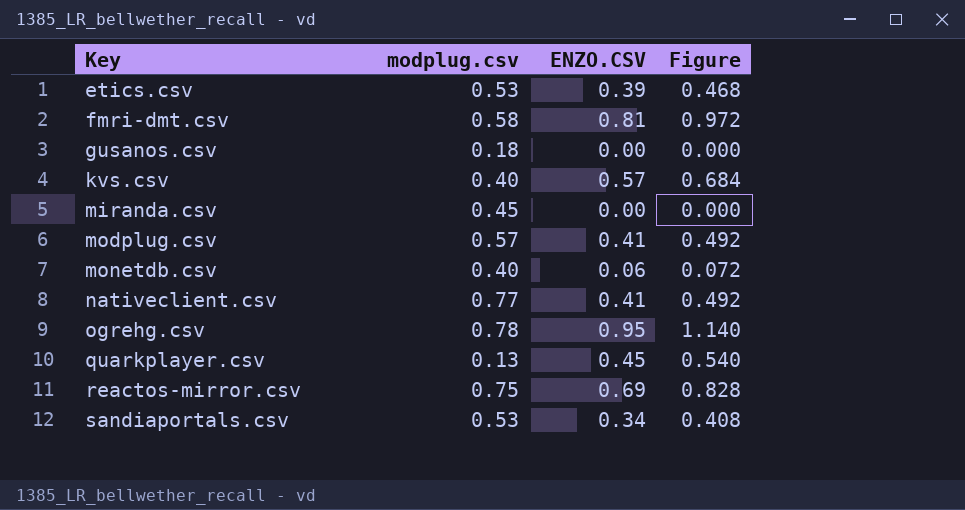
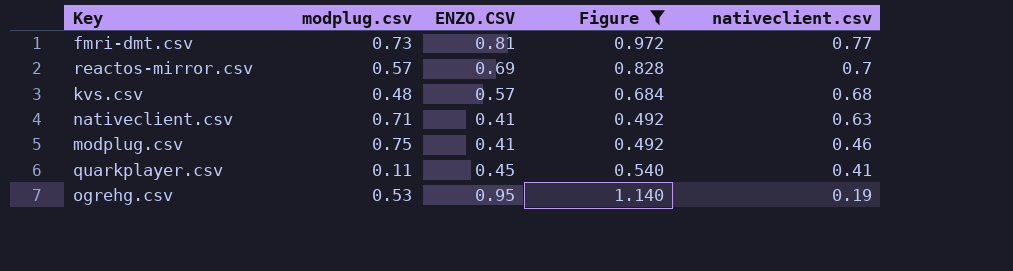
filter: none -> Figure >= 0.492
row order: Key ascending -> nativeclient.csv descending
column nativeclient.csv | position: none -> 5
fmri-dmt.csv | modplug.csv: 0.58 -> 0.73
reactos-mirror.csv | modplug.csv: 0.75 -> 0.57
kvs.csv | modplug.csv: 0.40 -> 0.48
nativeclient.csv | modplug.csv: 0.77 -> 0.71
modplug.csv | modplug.csv: 0.57 -> 0.75
quarkplayer.csv | modplug.csv: 0.13 -> 0.11
ogrehg.csv | modplug.csv: 0.78 -> 0.53

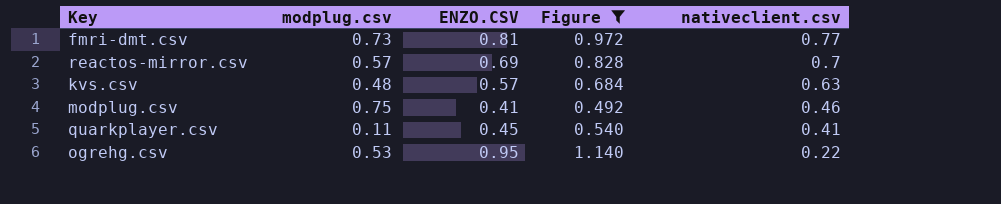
row nativeclient.csv: 0.71 | 0.41 | 0.492 | 0.63 -> none
kvs.csv | nativeclient.csv: 0.68 -> 0.63
ogrehg.csv | nativeclient.csv: 0.19 -> 0.22

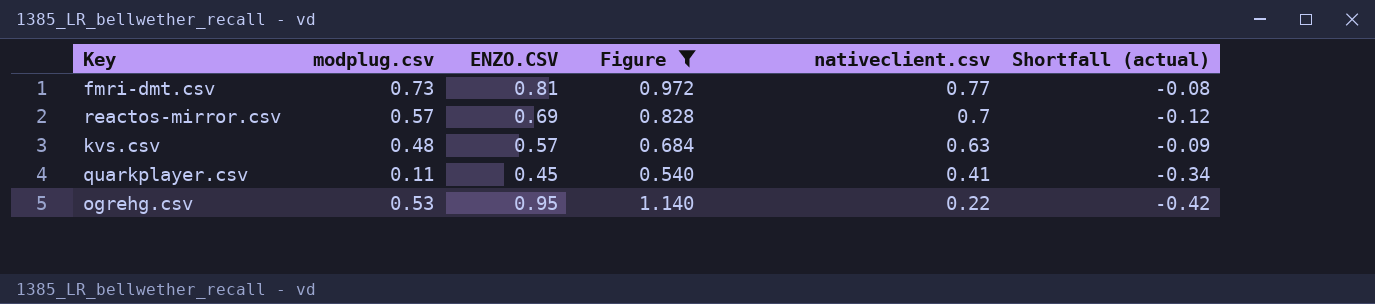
column Shortfall (actual) | formula: none -> [modplug.csv] - [ENZO.CSV]
row modplug.csv: 0.75 | 0.41 | 0.492 | 0.46 -> none

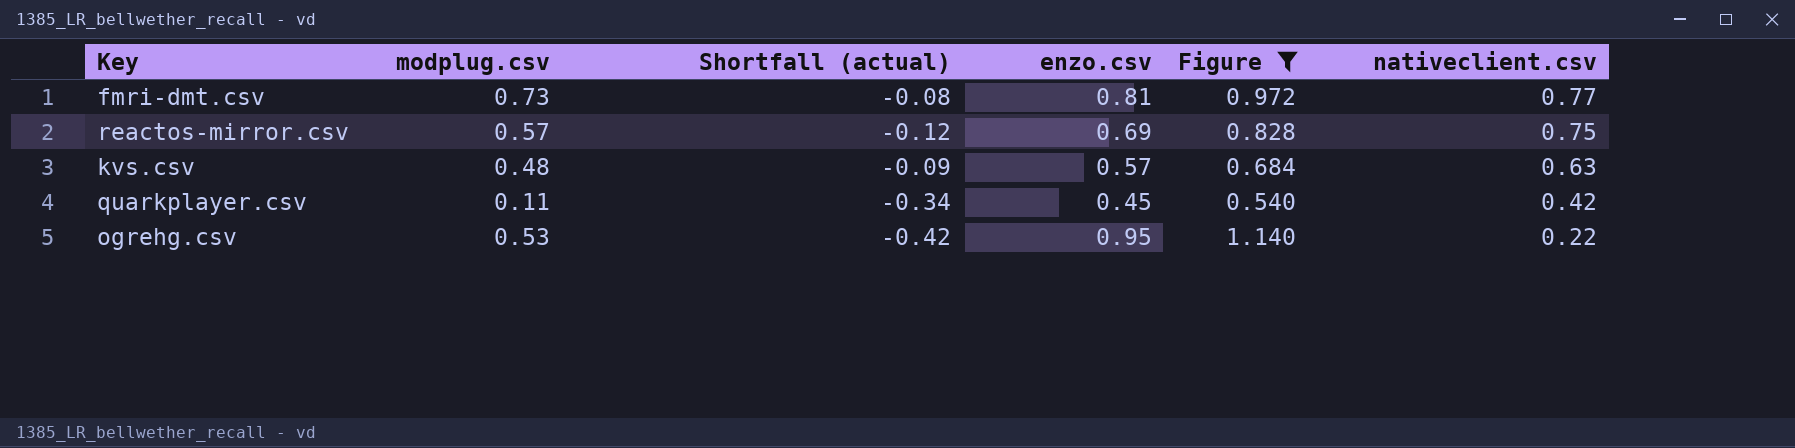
column Shortfall (actual) | position: 6 -> 3
column name: ENZO.CSV -> enzo.csv
reactos-mirror.csv | nativeclient.csv: 0.7 -> 0.75
quarkplayer.csv | nativeclient.csv: 0.41 -> 0.42

